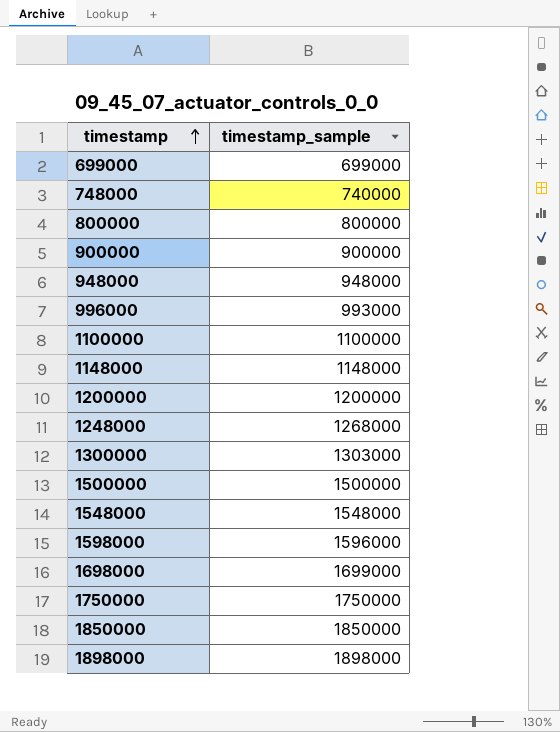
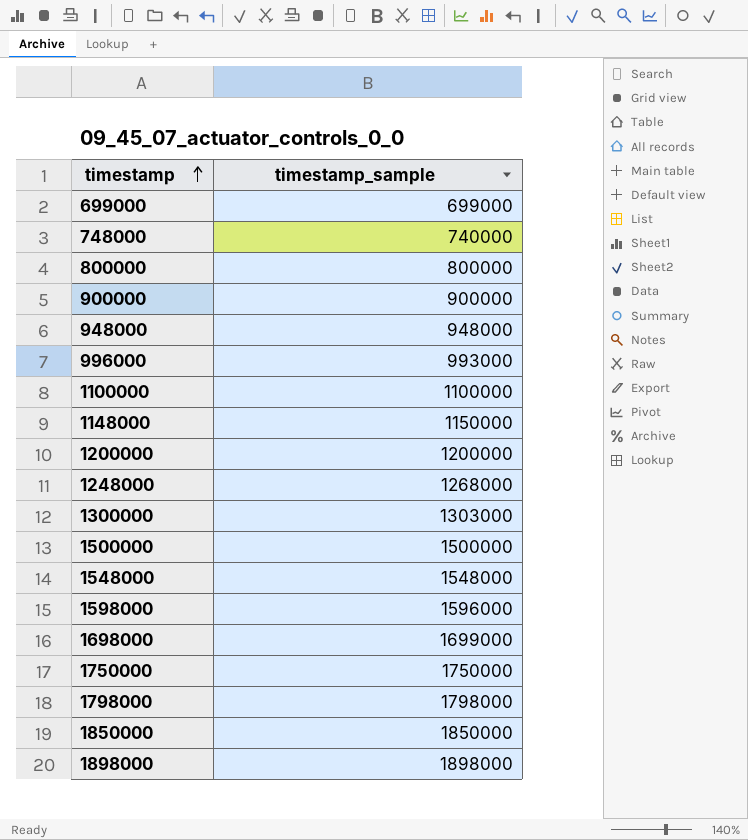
1148000 | timestamp_sample: 1148000 -> 1150000
row 1798000: none -> 1798000

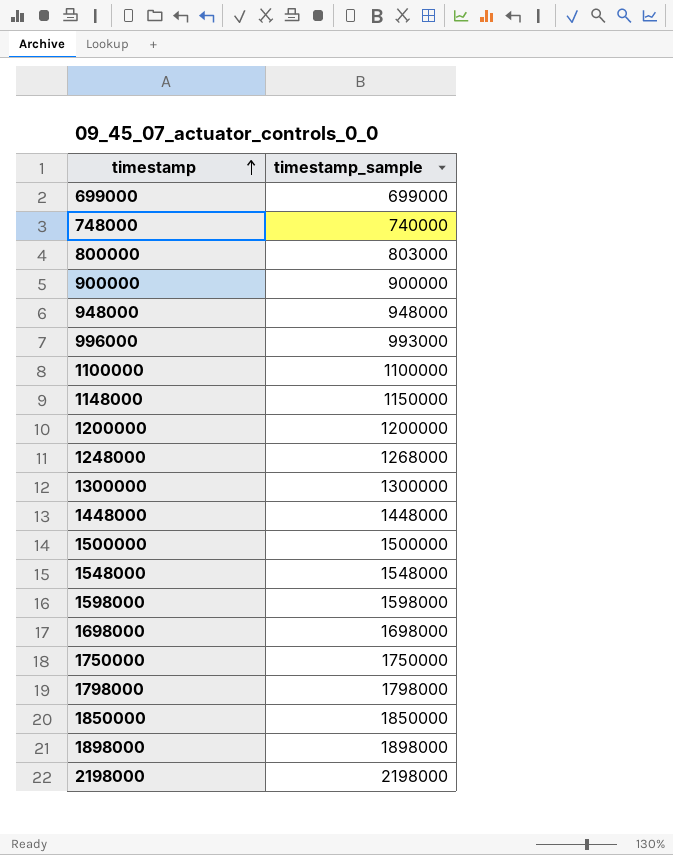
800000 | timestamp_sample: 800000 -> 803000
1300000 | timestamp_sample: 1303000 -> 1300000
row 1448000: none -> 1448000
1598000 | timestamp_sample: 1596000 -> 1598000
1698000 | timestamp_sample: 1699000 -> 1698000
row 2198000: none -> 2198000

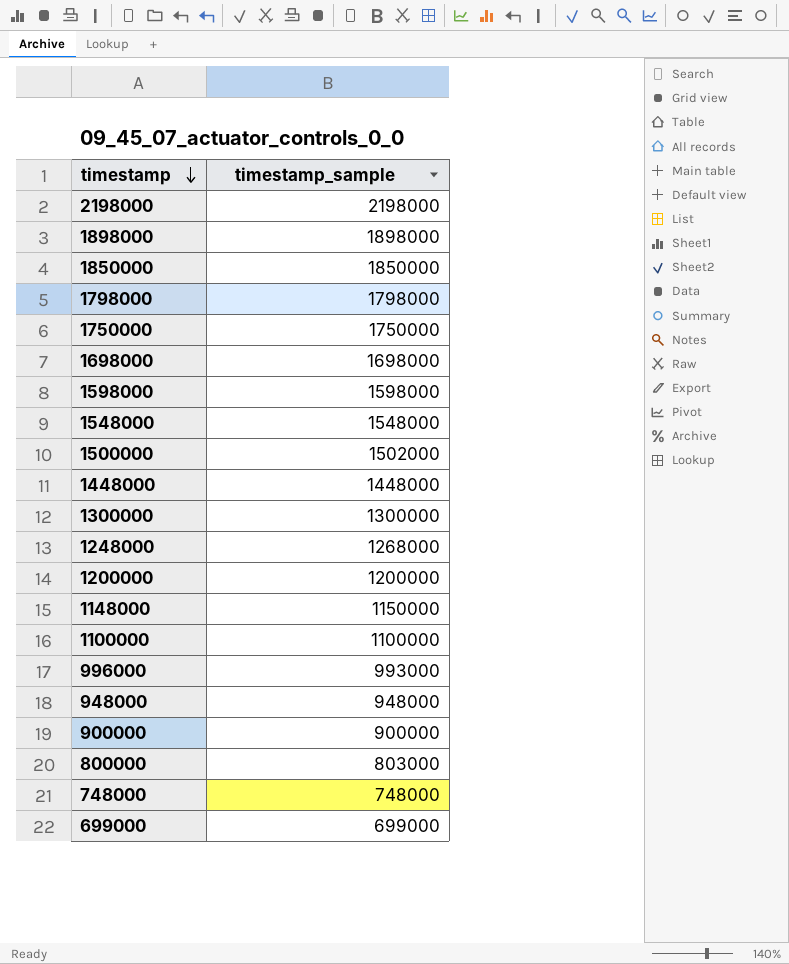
row order: timestamp ascending -> timestamp descending
1500000 | timestamp_sample: 1500000 -> 1502000
748000 | timestamp_sample: 740000 -> 748000

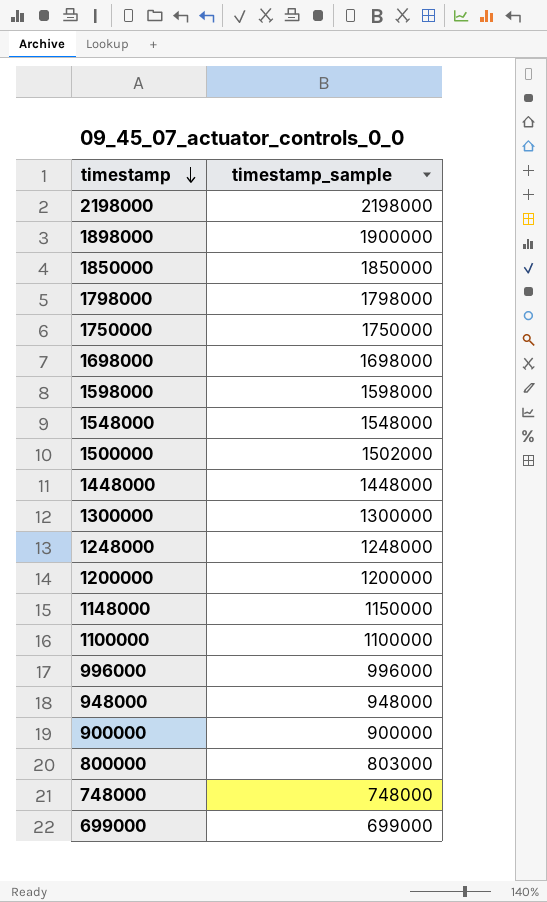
1898000 | timestamp_sample: 1898000 -> 1900000
1248000 | timestamp_sample: 1268000 -> 1248000
996000 | timestamp_sample: 993000 -> 996000

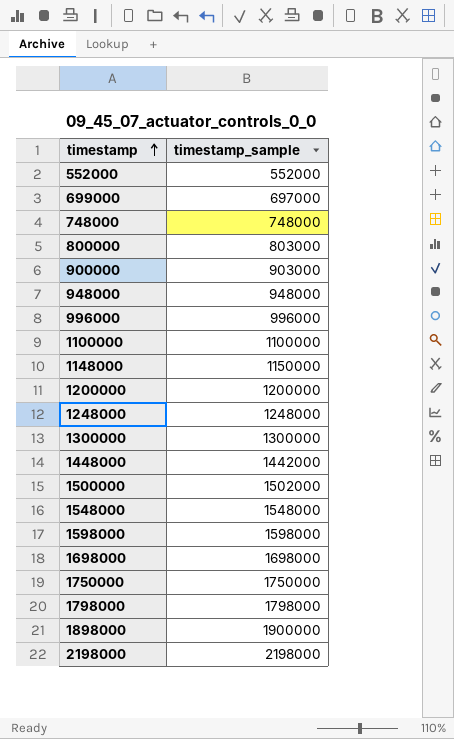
row order: timestamp descending -> timestamp ascending
row 1850000: 1850000 -> none
row 552000: none -> 552000
699000 | timestamp_sample: 699000 -> 697000
900000 | timestamp_sample: 900000 -> 903000
1448000 | timestamp_sample: 1448000 -> 1442000

